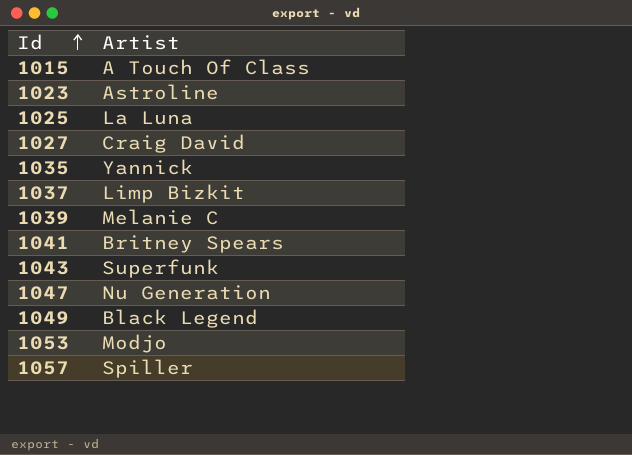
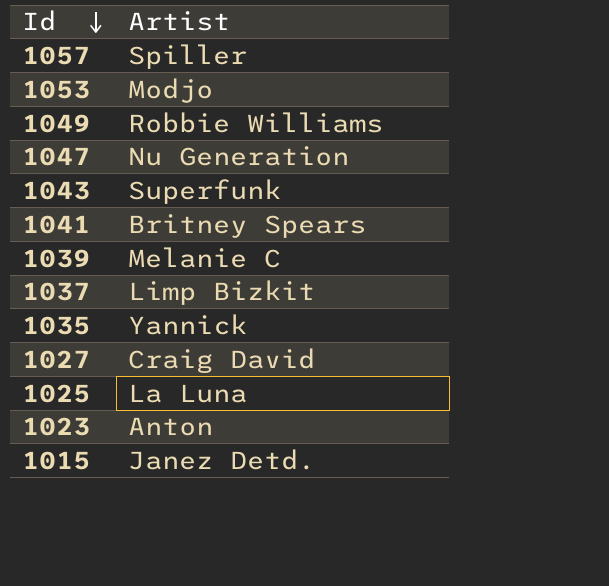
row order: Id ascending -> Id descending
1049 | Artist: Black Legend -> Robbie Williams
1023 | Artist: Astroline -> Anton
1015 | Artist: A Touch Of Class -> Janez Detd.

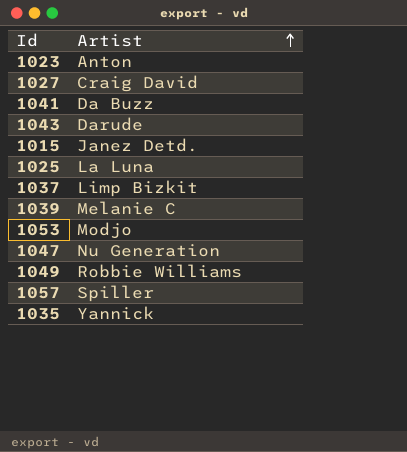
row order: Id descending -> Artist ascending
1041 | Artist: Britney Spears -> Da Buzz
1043 | Artist: Superfunk -> Darude

